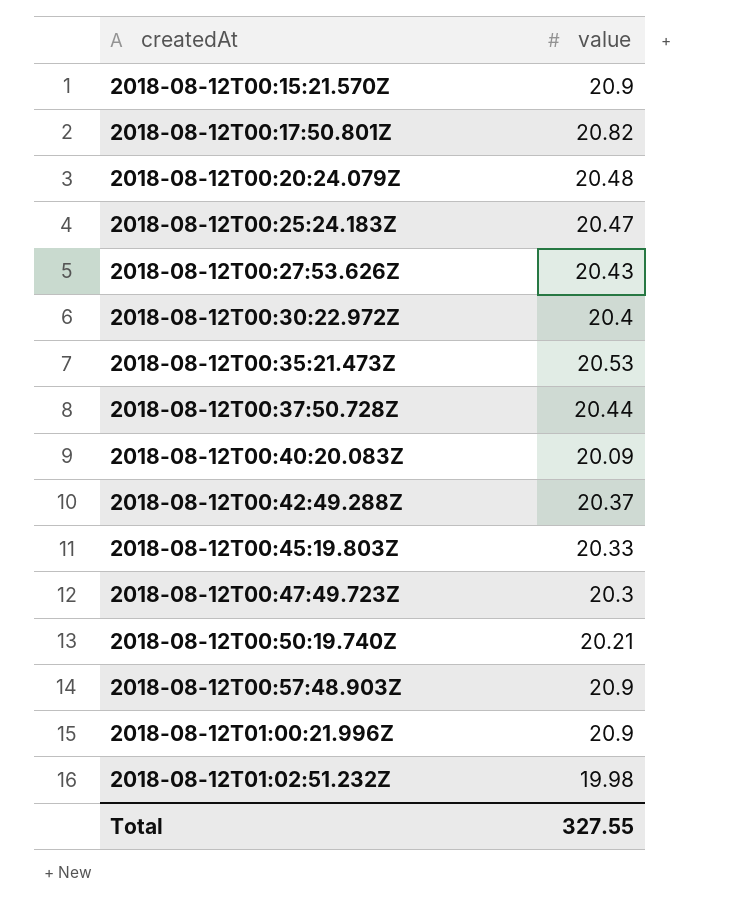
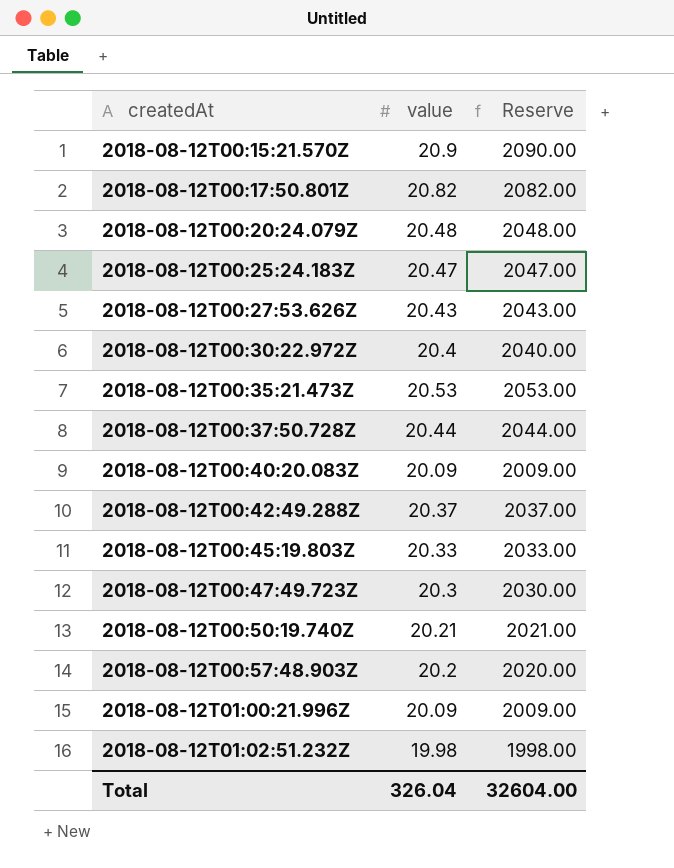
column Reserve | formula: none -> [value] * 100
2018-08-12T00:57:48.903Z | value: 20.9 -> 20.2
2018-08-12T01:00:21.996Z | value: 20.9 -> 20.09
Total | value: 327.55 -> 326.04

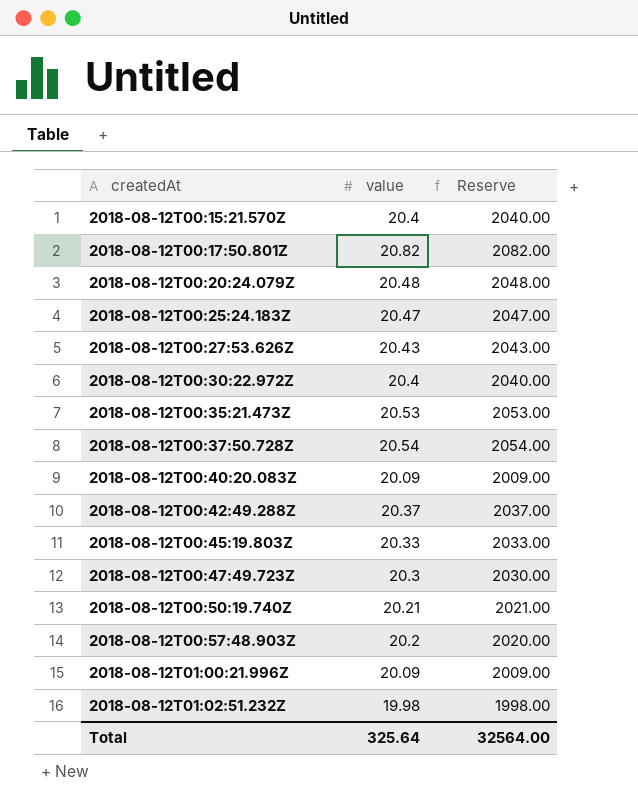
2018-08-12T00:15:21.570Z | value: 20.9 -> 20.4
2018-08-12T00:15:21.570Z | Reserve: 2090.00 -> 2040.00
2018-08-12T00:37:50.728Z | value: 20.44 -> 20.54
2018-08-12T00:37:50.728Z | Reserve: 2044.00 -> 2054.00
Total | value: 326.04 -> 325.64
Total | Reserve: 32604.00 -> 32564.00

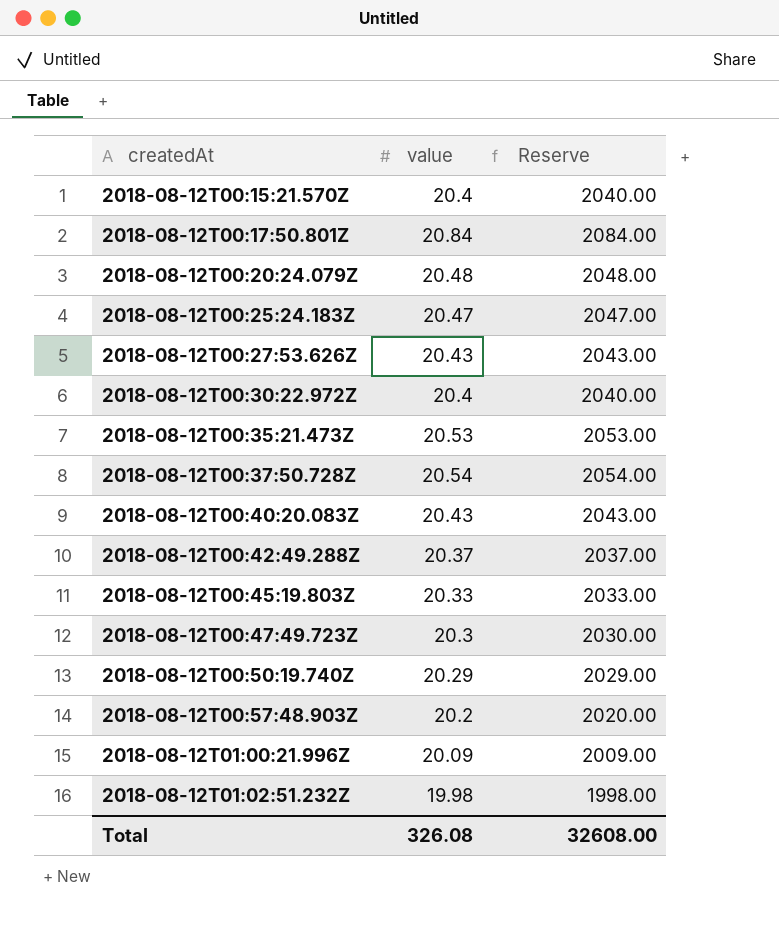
2018-08-12T00:17:50.801Z | value: 20.82 -> 20.84
2018-08-12T00:17:50.801Z | Reserve: 2082.00 -> 2084.00
2018-08-12T00:40:20.083Z | value: 20.09 -> 20.43
2018-08-12T00:40:20.083Z | Reserve: 2009.00 -> 2043.00
2018-08-12T00:50:19.740Z | value: 20.21 -> 20.29
2018-08-12T00:50:19.740Z | Reserve: 2021.00 -> 2029.00
Total | value: 325.64 -> 326.08
Total | Reserve: 32564.00 -> 32608.00

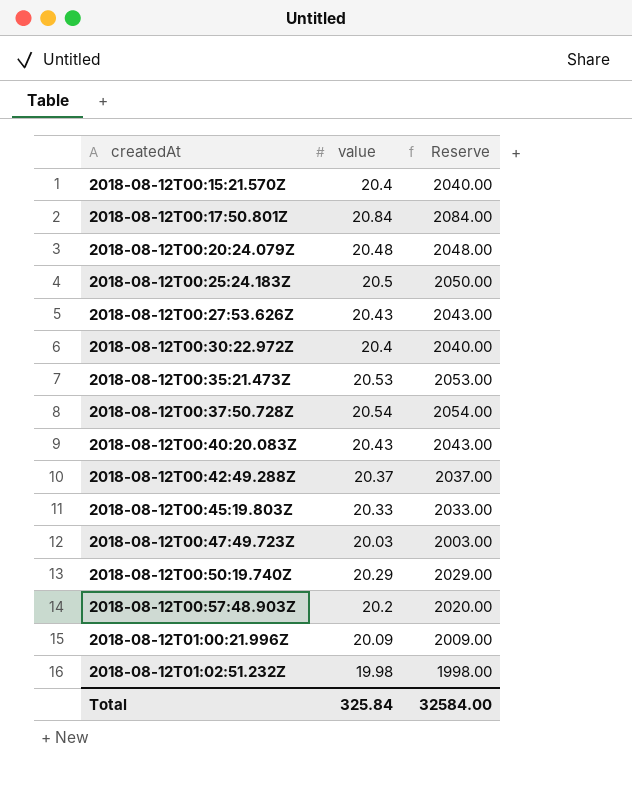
2018-08-12T00:25:24.183Z | value: 20.47 -> 20.5
2018-08-12T00:25:24.183Z | Reserve: 2047.00 -> 2050.00
2018-08-12T00:47:49.723Z | value: 20.3 -> 20.03
2018-08-12T00:47:49.723Z | Reserve: 2030.00 -> 2003.00
Total | value: 326.08 -> 325.84
Total | Reserve: 32608.00 -> 32584.00

